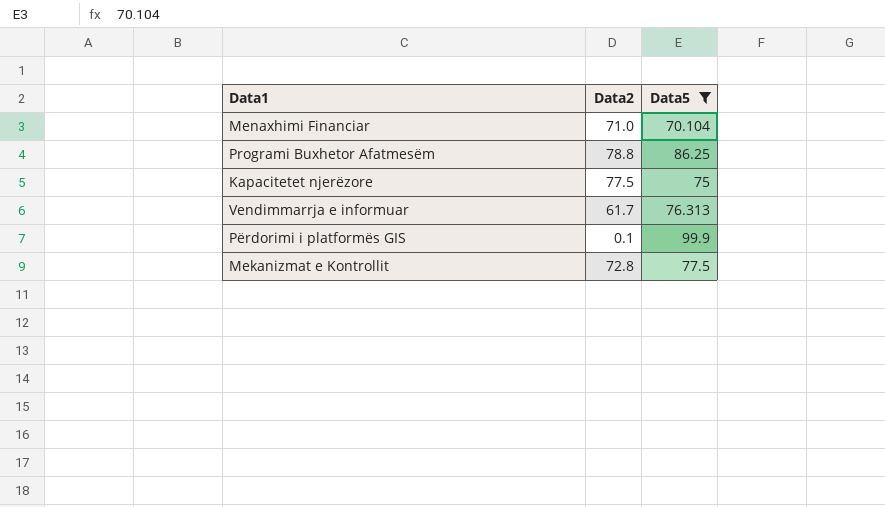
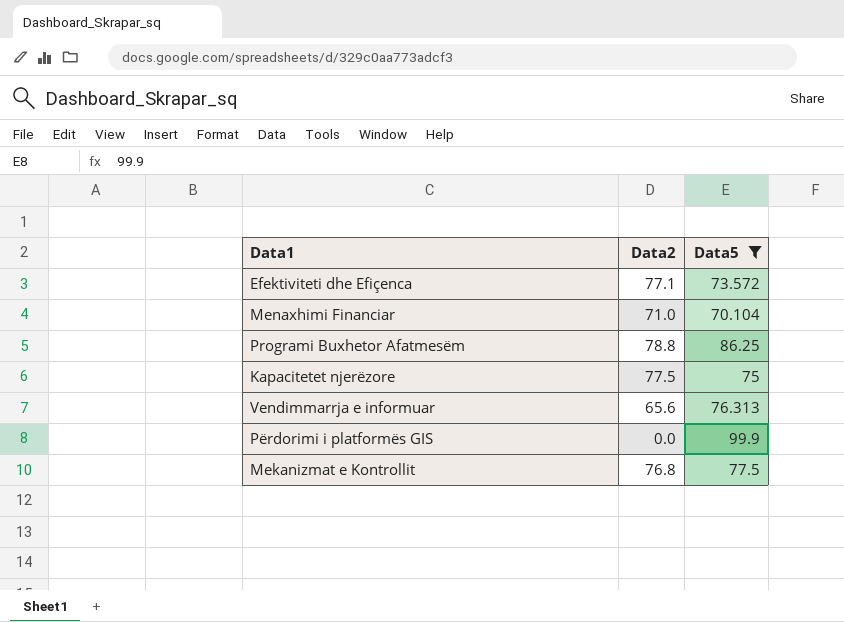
row Efektiviteti dhe Efiçenca: none -> 77.1 | 73.572
Vendimmarrja e informuar | Data2: 61.7 -> 65.6
Përdorimi i platformës GIS | Data2: 0.1 -> 0.0
Mekanizmat e Kontrollit | Data2: 72.8 -> 76.8

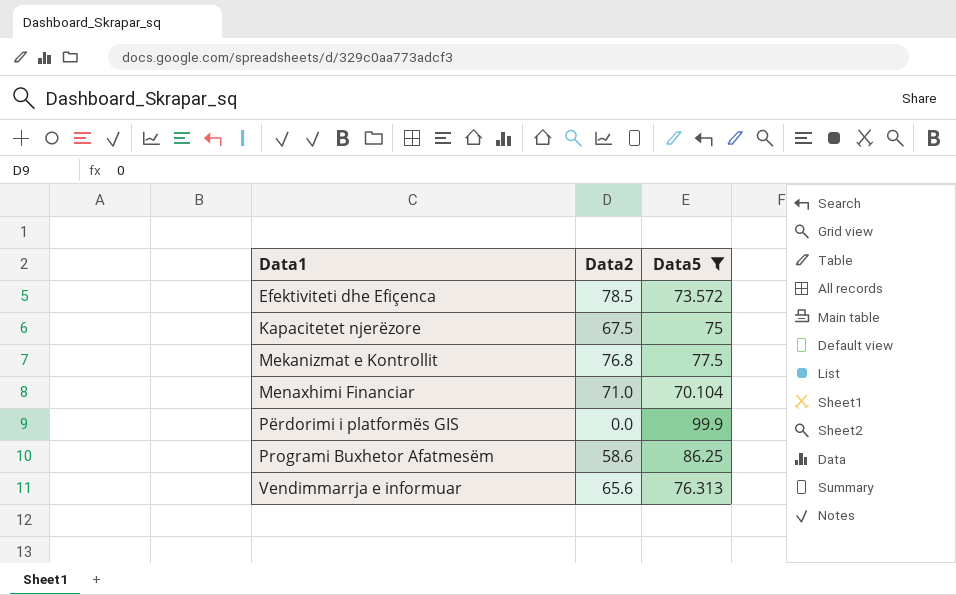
row order: none -> Data1 ascending
Efektiviteti dhe Efiçenca | Data2: 77.1 -> 78.5
Kapacitetet njerëzore | Data2: 77.5 -> 67.5
Programi Buxhetor Afatmesëm | Data2: 78.8 -> 58.6

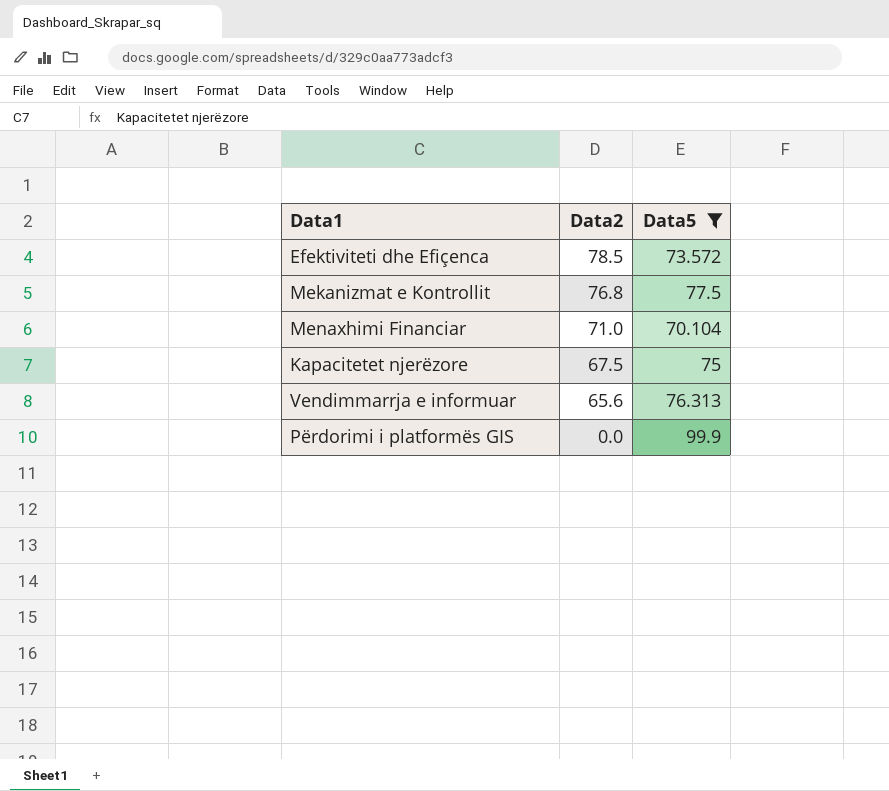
row order: Data1 ascending -> Data2 descending
row Programi Buxhetor Afatmesëm: 58.6 | 86.25 -> none

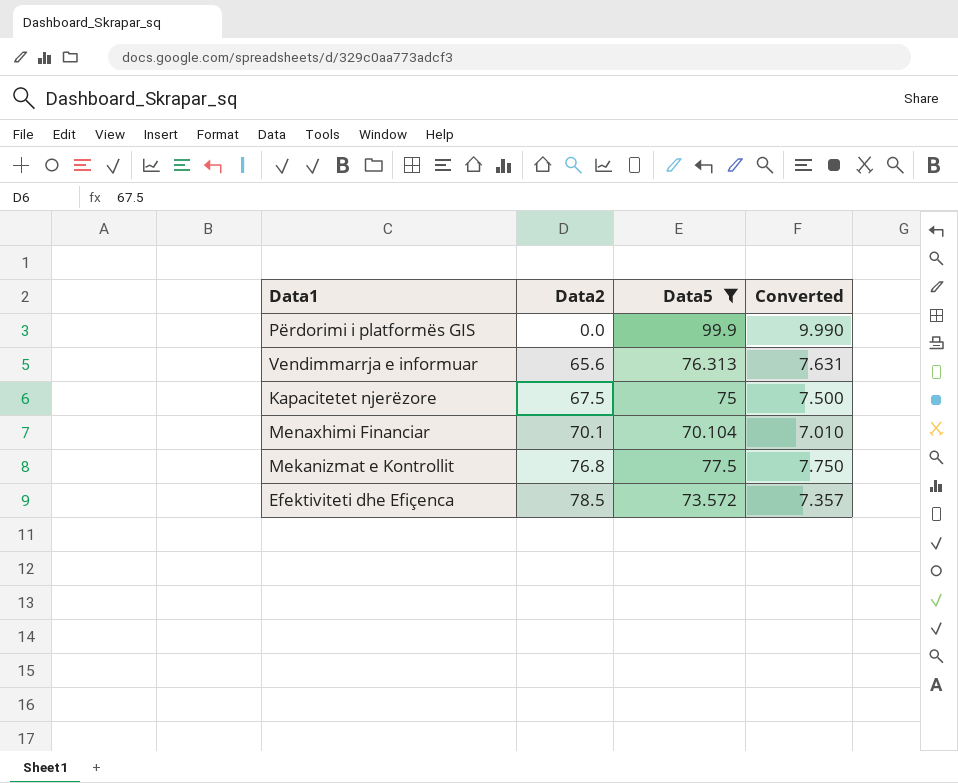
row order: Data2 descending -> Data2 ascending
column Converted | formula: none -> [Data5] * 0.1
Menaxhimi Financiar | Data2: 71.0 -> 70.1

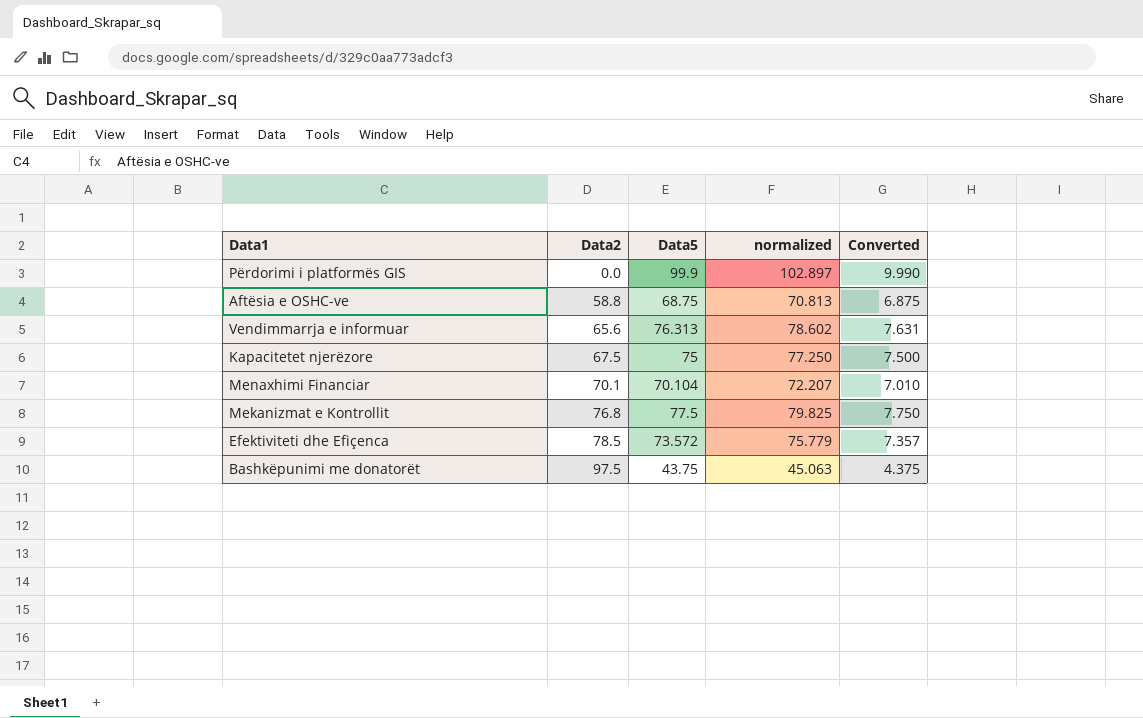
filter: Data5 >= 70.104 -> none
column normalized | formula: none -> [Data5] * 1.03

